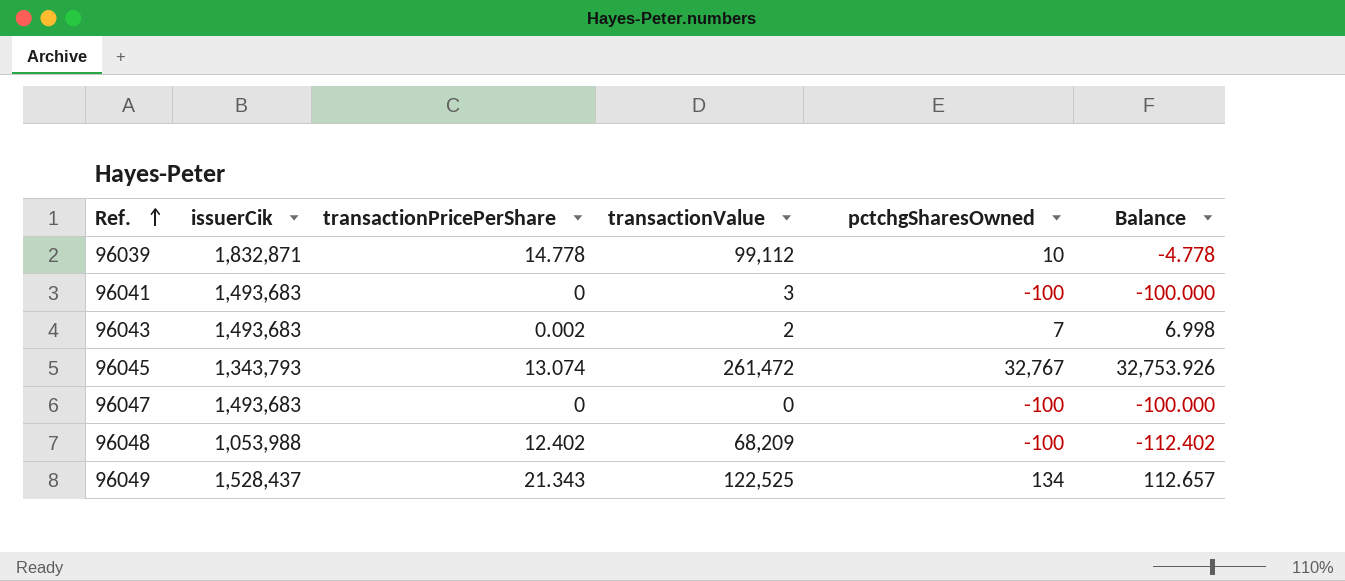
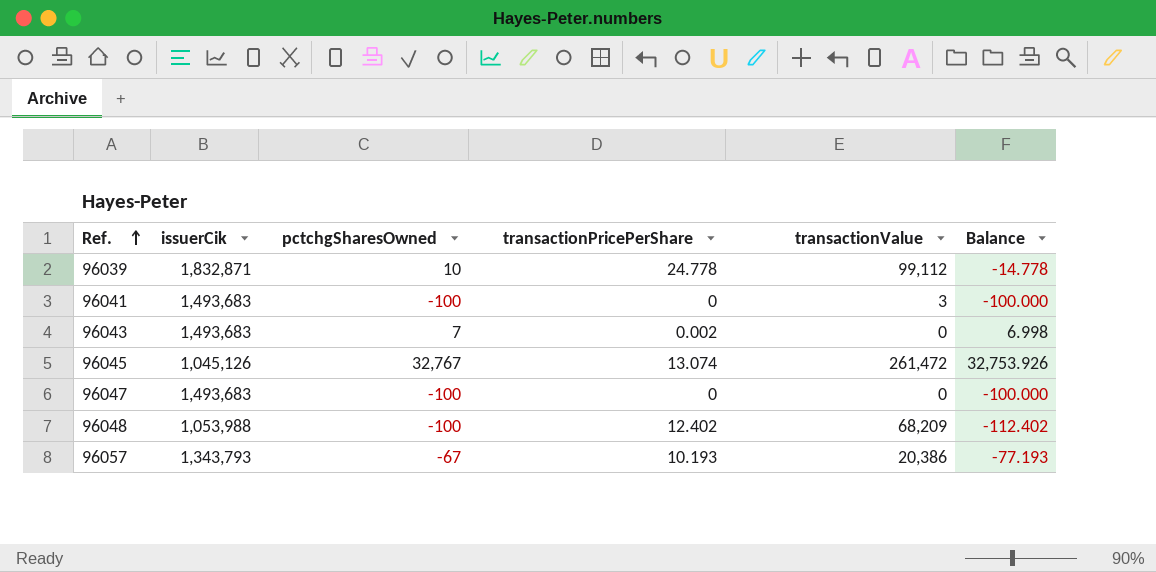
column pctchgSharesOwned | position: 5 -> 3
row 96049: 1,528,437 | 21.343 | 122,525 | 134 | 112.657 -> none
96039 | transactionPricePerShare: 14.778 -> 24.778
96039 | Balance: -4.778 -> -14.778
96043 | transactionValue: 2 -> 0
96045 | issuerCik: 1,343,793 -> 1,045,126
row 96057: none -> 1,343,793 | -67 | 10.193 | 20,386 | -77.193

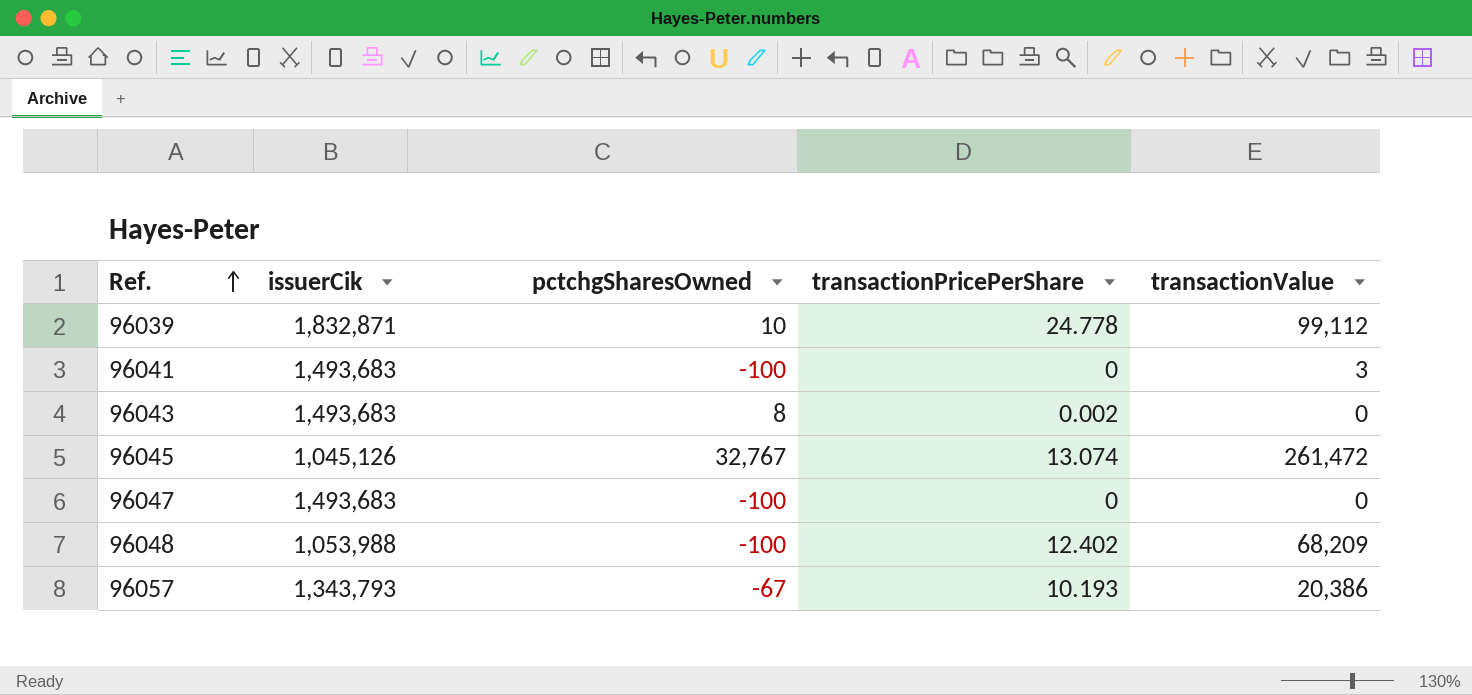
column Balance | formula: [pctchgSharesOwned] - [transactionPricePerShare] -> none
96043 | pctchgSharesOwned: 7 -> 8

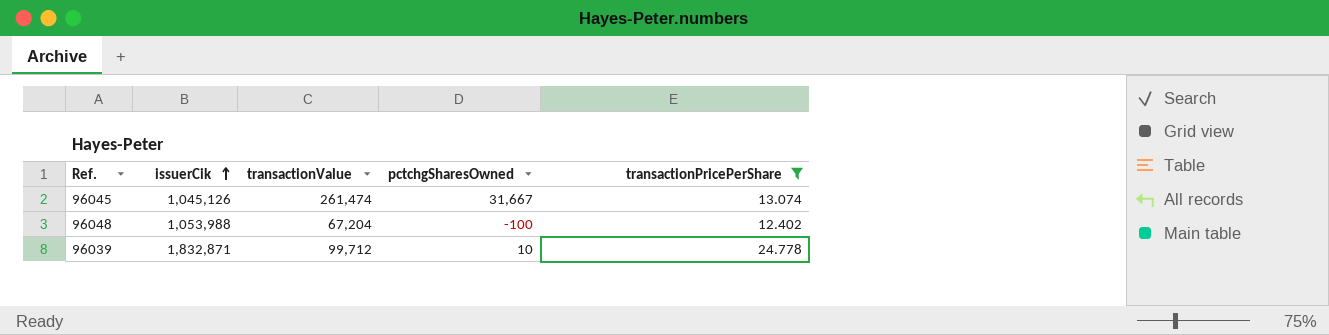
filter: none -> transactionPricePerShare >= 12.402
row order: Ref. ascending -> issuerCik ascending
column transactionValue | position: 5 -> 3
96045 | transactionValue: 261,472 -> 261,474
96045 | pctchgSharesOwned: 32,767 -> 31,667
96048 | transactionValue: 68,209 -> 67,204
96039 | transactionValue: 99,112 -> 99,712

